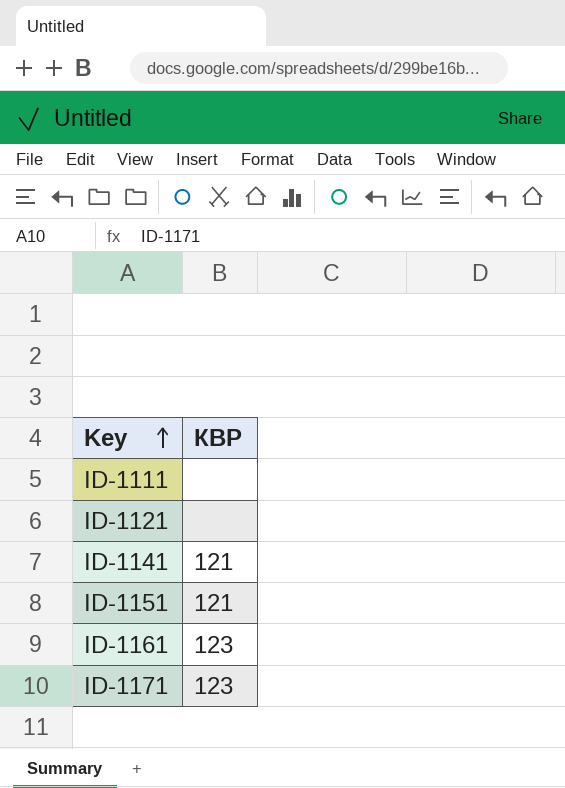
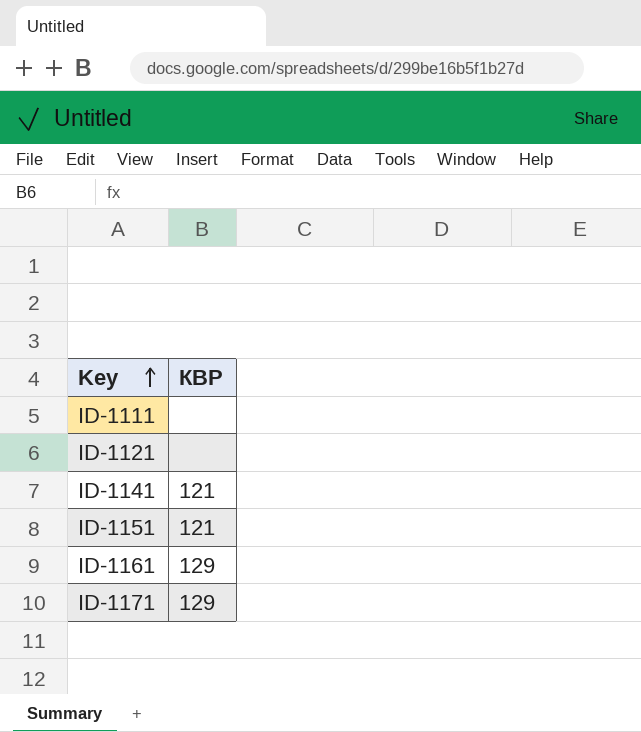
ID-1161 | КВР: 123 -> 129
ID-1171 | КВР: 123 -> 129

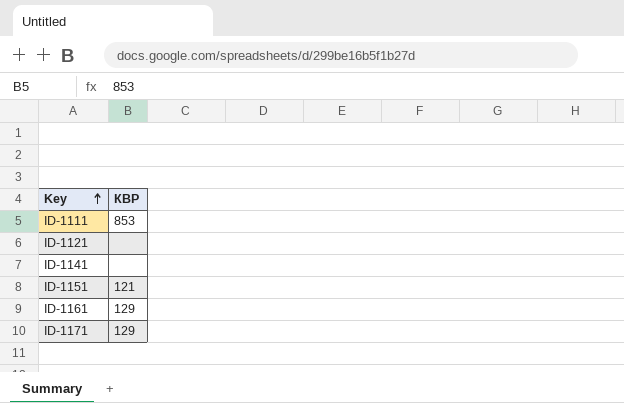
ID-1111 | КВР: none -> 853
ID-1141 | КВР: 121 -> none

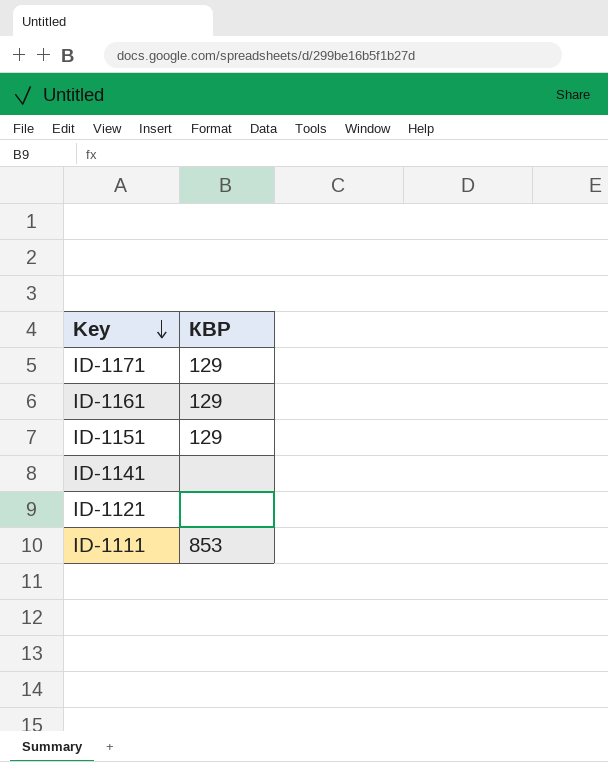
row order: Key ascending -> Key descending
ID-1151 | КВР: 121 -> 129

